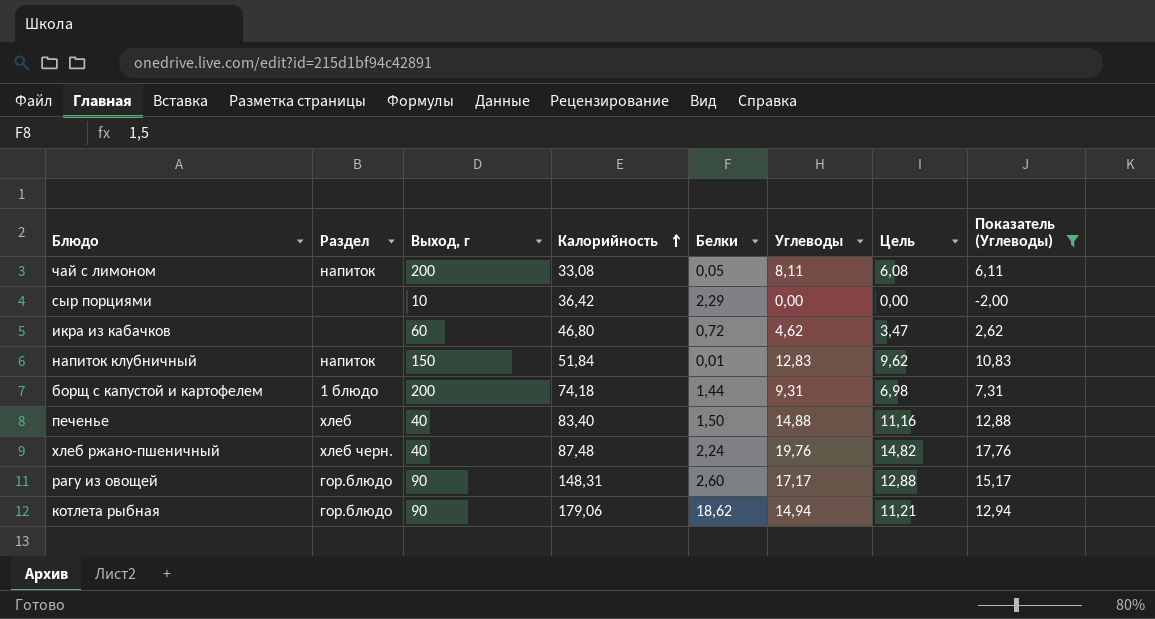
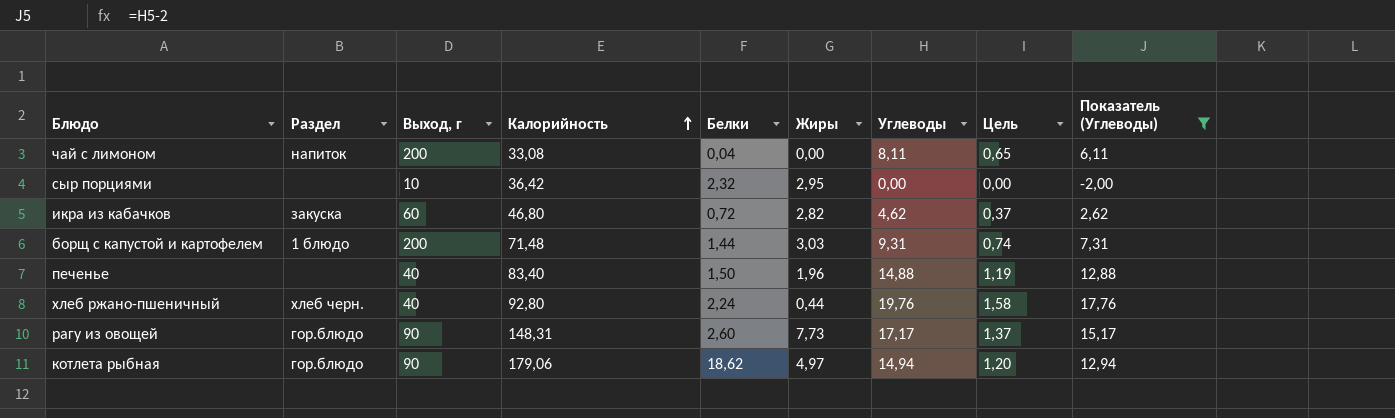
column Жиры | position: none -> 6
column Цель | formula: [Углеводы] * 0,75 -> [Углеводы] * 0,08
row напиток клубничный: напиток | 150 | 51,84 | 0,01 | 12,83 | 9,62 | 10,83 -> none
чай с лимоном | Белки: 0,05 -> 0,04
сыр порциями | Белки: 2,29 -> 2,32
икра из кабачков | Раздел: none -> закуска
борщ с капустой и картофелем | Калорийность: 74,18 -> 71,48
печенье | Раздел: хлеб -> none
хлеб ржано-пшеничный | Калорийность: 87,48 -> 92,80

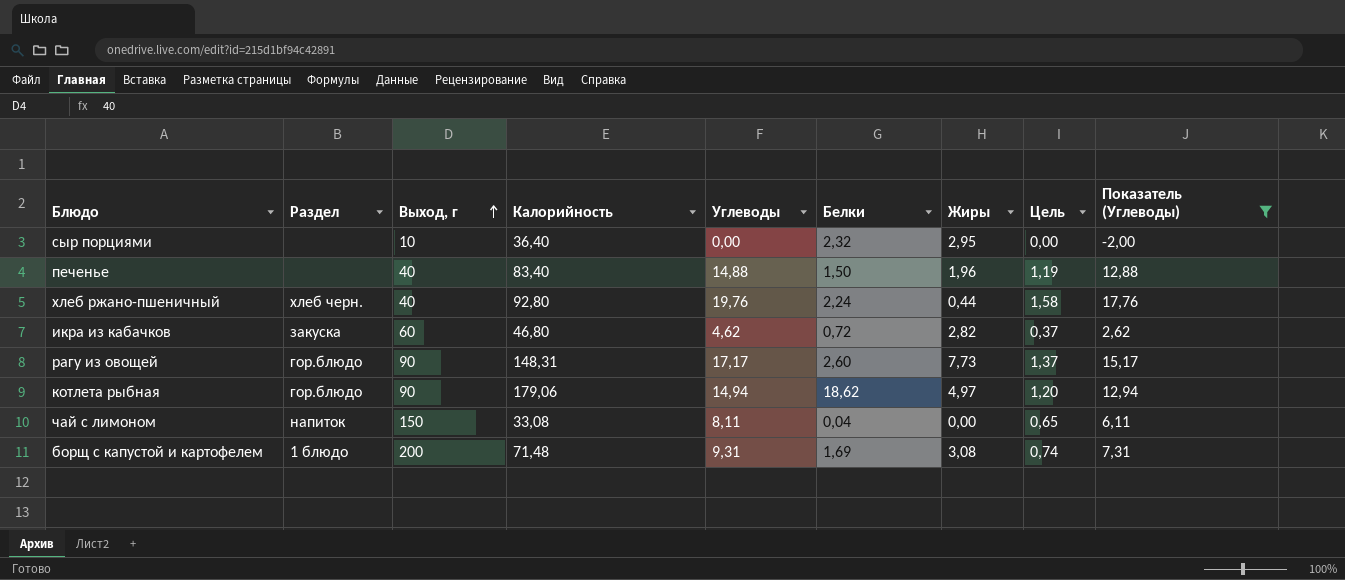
row order: Калорийность ascending -> Выход, г ascending
column Углеводы | position: 7 -> 5
сыр порциями | Калорийность: 36,42 -> 36,40
чай с лимоном | Выход, г: 200 -> 150
борщ с капустой и картофелем | Белки: 1,44 -> 1,69
борщ с капустой и картофелем | Жиры: 3,03 -> 3,08

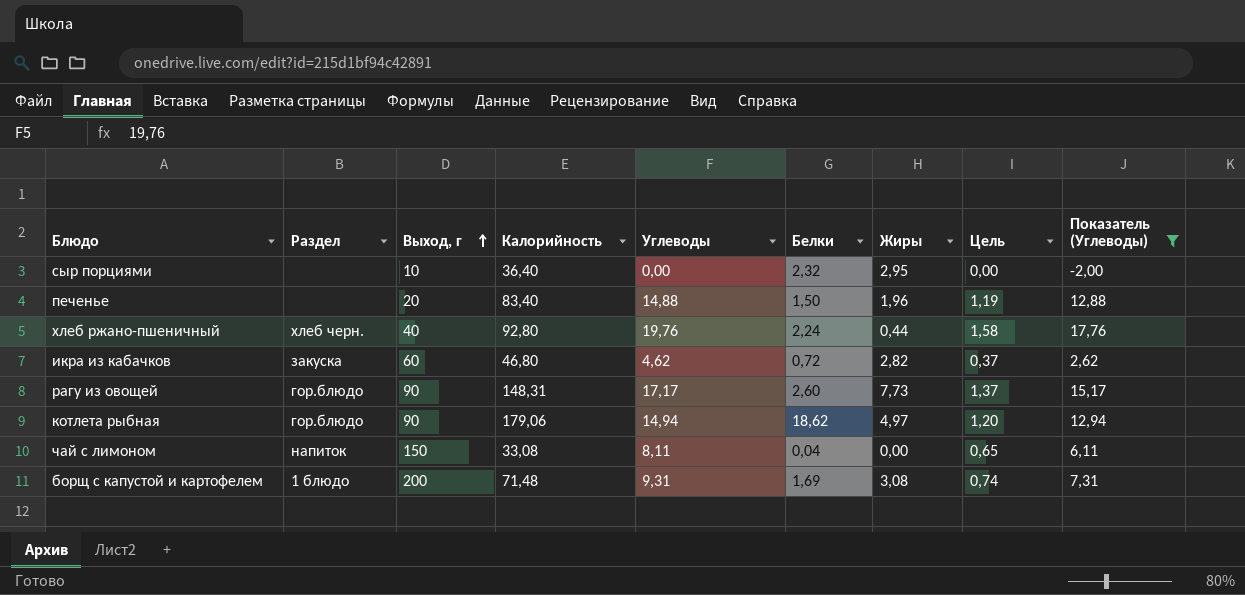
печенье | Выход, г: 40 -> 20

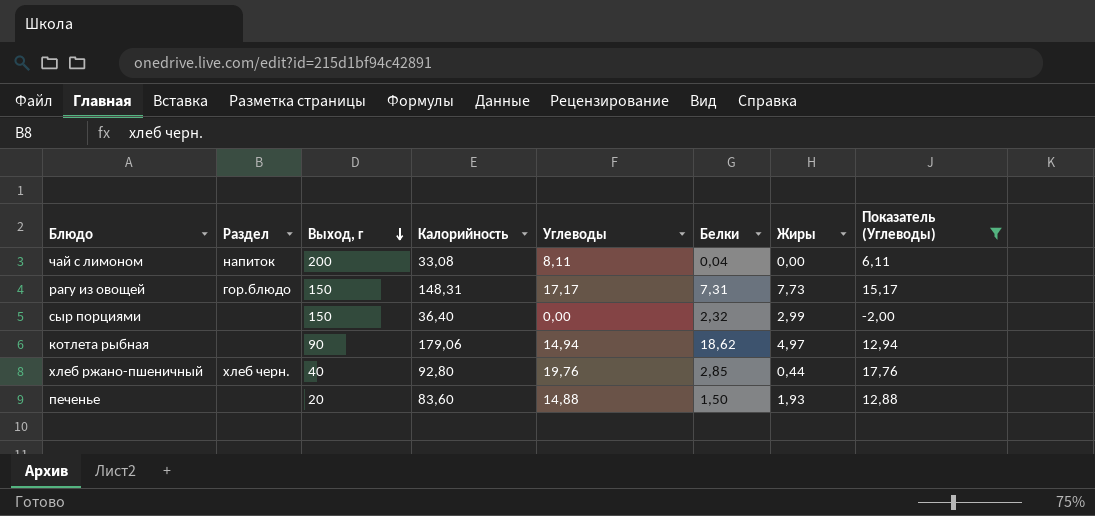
row order: Выход, г ascending -> Выход, г descending
column Цель | formula: [Углеводы] * 0,08 -> none
row икра из кабачков: закуска | 60 | 46,80 | 4,62 | 0,72 | 2,82 | 0,37 | 2,62 -> none
row борщ с капустой и картофелем: 1 блюдо | 200 | 71,48 | 9,31 | 1,69 | 3,08 | 0,74 | 7,31 -> none
чай с лимоном | Выход, г: 150 -> 200
рагу из овощей | Выход, г: 90 -> 150
рагу из овощей | Белки: 2,60 -> 7,31
сыр порциями | Выход, г: 10 -> 150
сыр порциями | Жиры: 2,95 -> 2,99
котлета рыбная | Раздел: гор.блюдо -> none
хлеб ржано-пшеничный | Белки: 2,24 -> 2,85
печенье | Калорийность: 83,40 -> 83,60
печенье | Жиры: 1,96 -> 1,93

